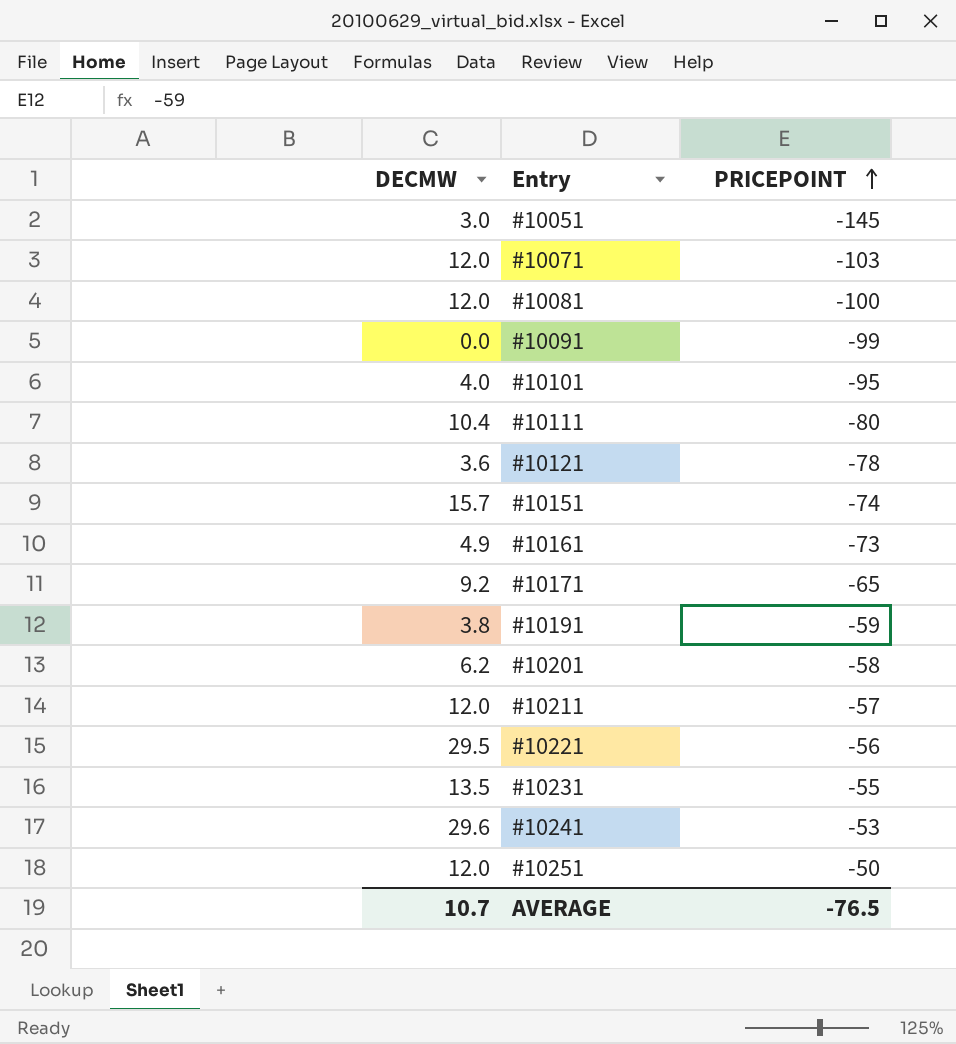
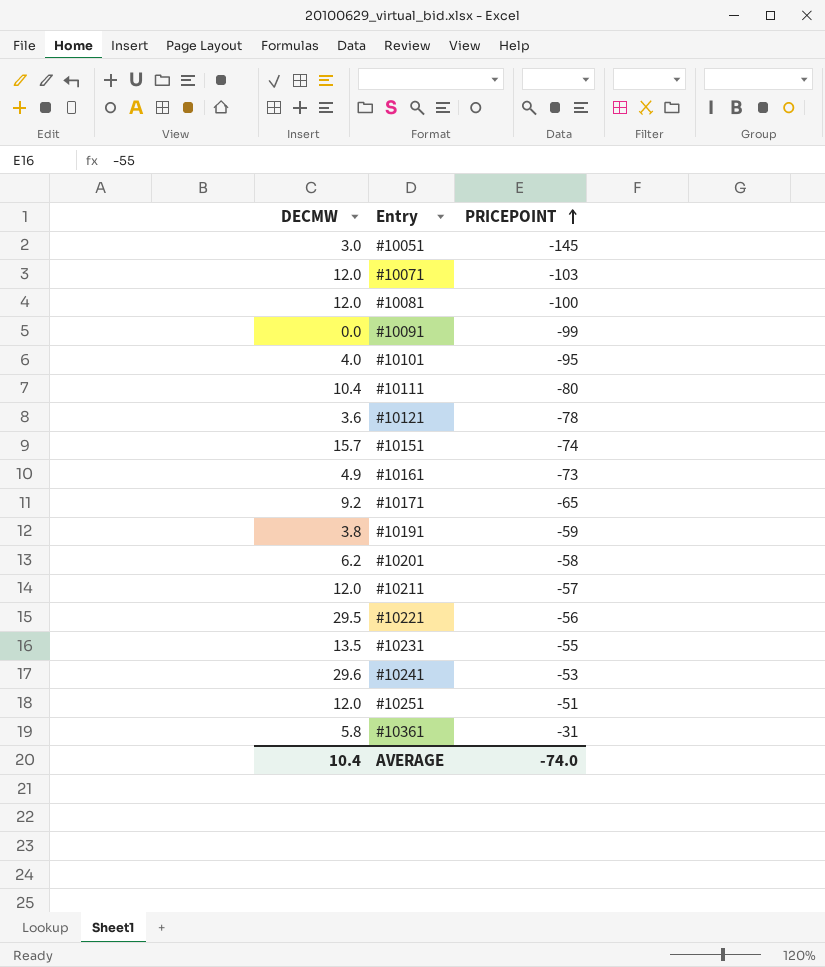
#10251 | PRICEPOINT: -50 -> -51
row #10361: none -> 5.8 | -31
AVERAGE | DECMW: 10.7 -> 10.4
AVERAGE | PRICEPOINT: -76.5 -> -74.0

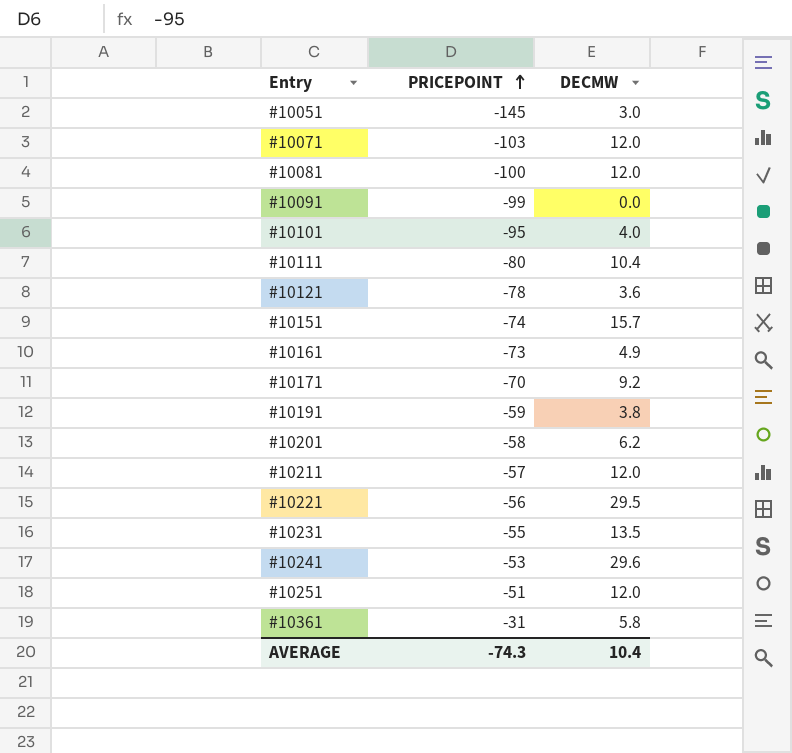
column DECMW | position: 1 -> 3
#10171 | PRICEPOINT: -65 -> -70
AVERAGE | PRICEPOINT: -74.0 -> -74.3

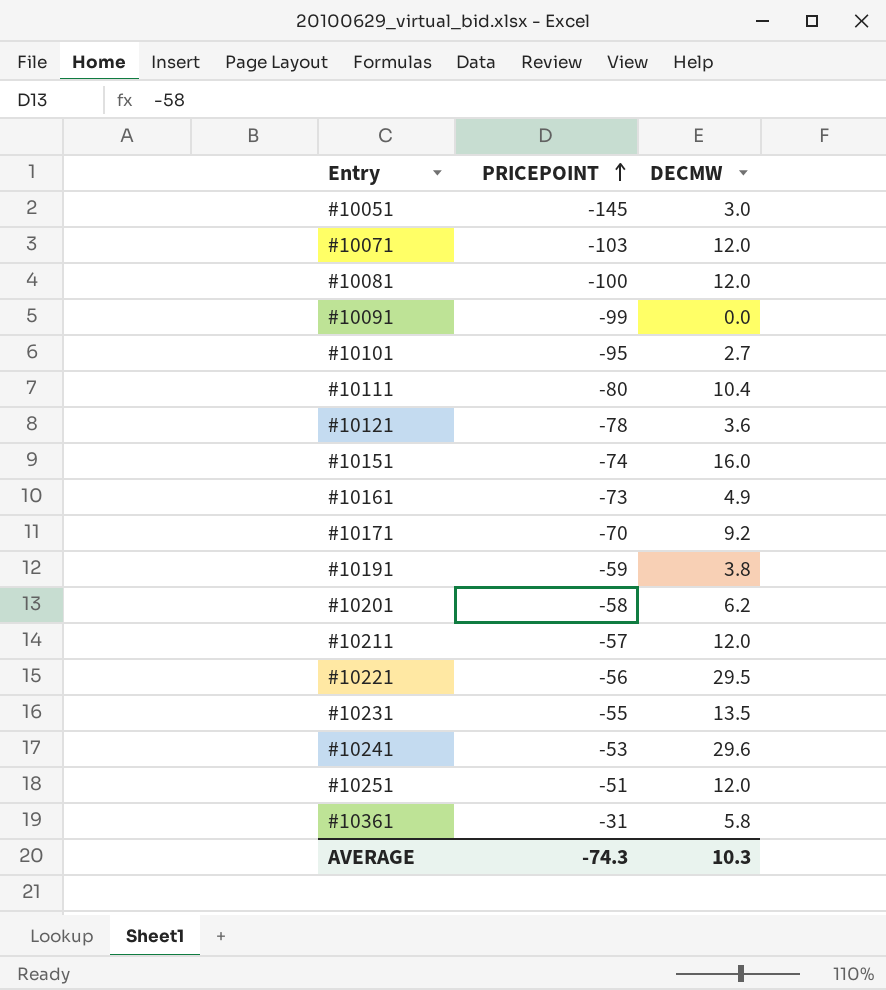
#10101 | DECMW: 4.0 -> 2.7
#10151 | DECMW: 15.7 -> 16.0
AVERAGE | DECMW: 10.4 -> 10.3

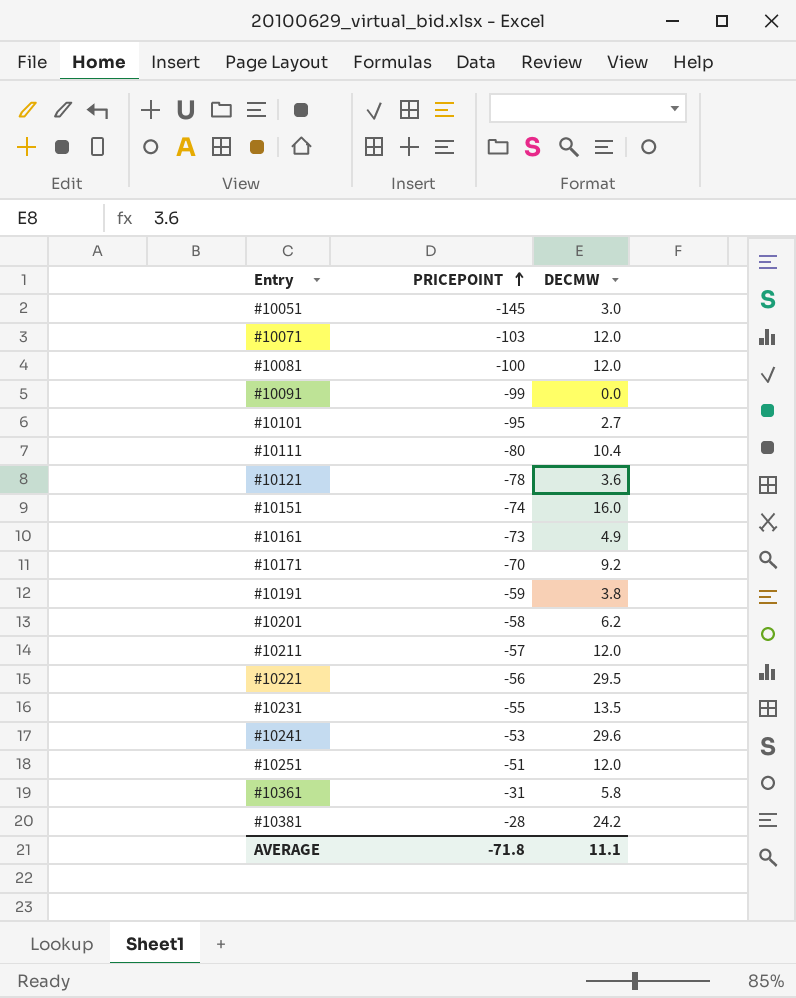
row #10381: none -> -28 | 24.2
AVERAGE | PRICEPOINT: -74.3 -> -71.8
AVERAGE | DECMW: 10.3 -> 11.1

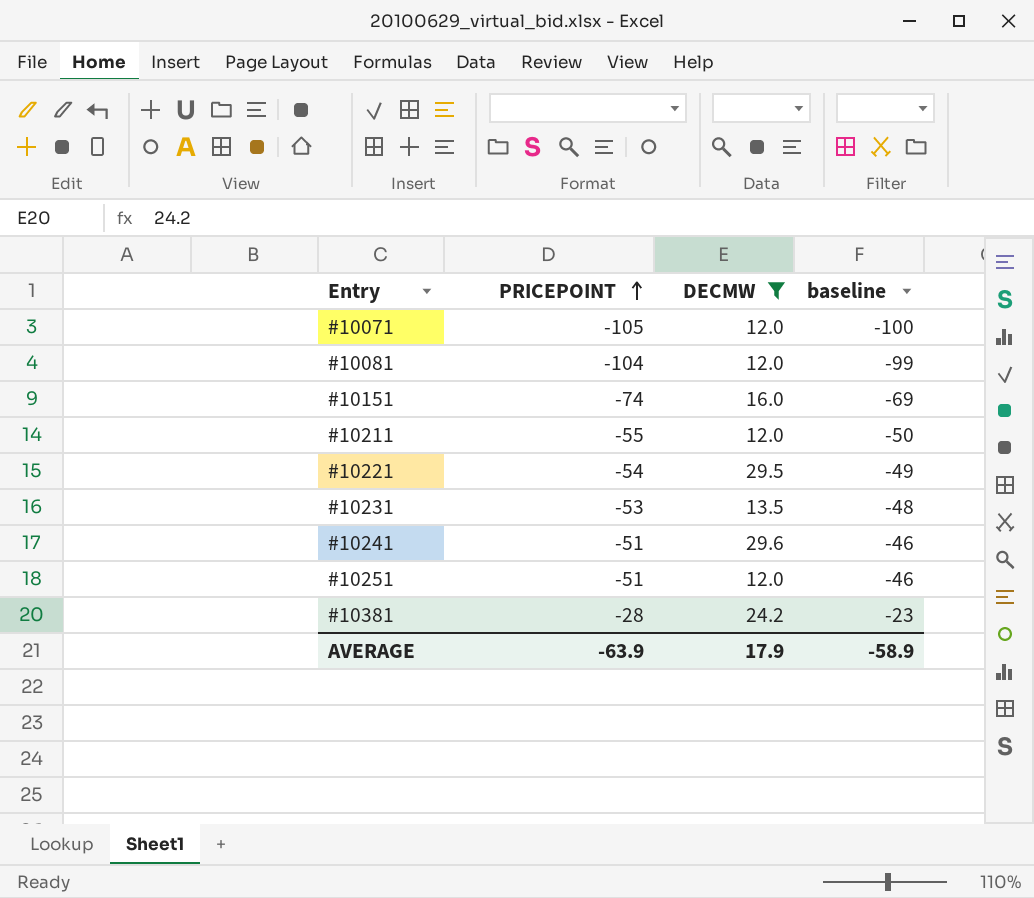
filter: none -> DECMW >= 12.0
column baseline | formula: none -> [PRICEPOINT] + 5
#10071 | PRICEPOINT: -103 -> -105
#10081 | PRICEPOINT: -100 -> -104
#10211 | PRICEPOINT: -57 -> -55
#10221 | PRICEPOINT: -56 -> -54
#10231 | PRICEPOINT: -55 -> -53
#10241 | PRICEPOINT: -53 -> -51
AVERAGE | PRICEPOINT: -71.8 -> -63.9
AVERAGE | DECMW: 11.1 -> 17.9

